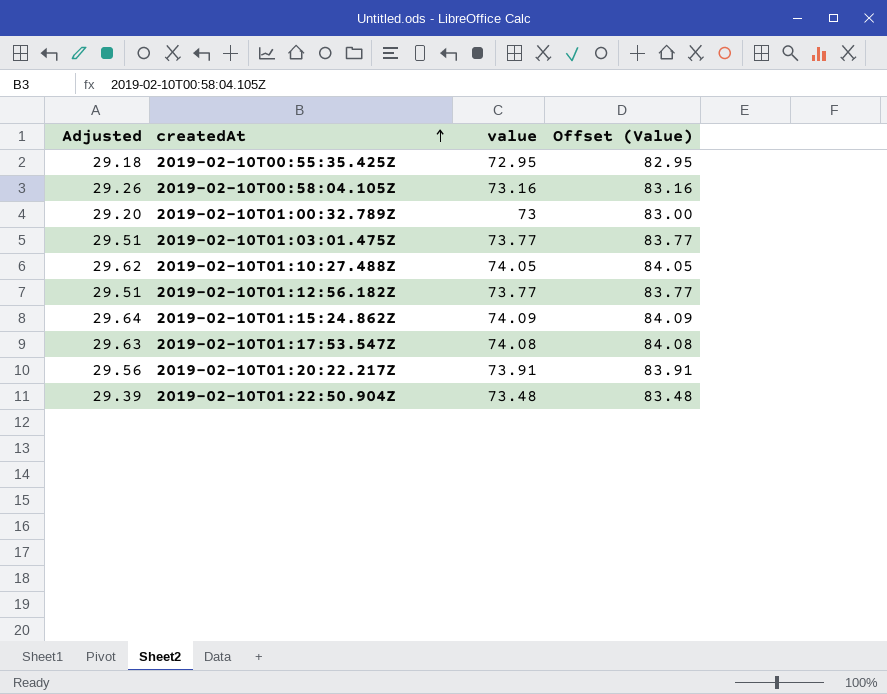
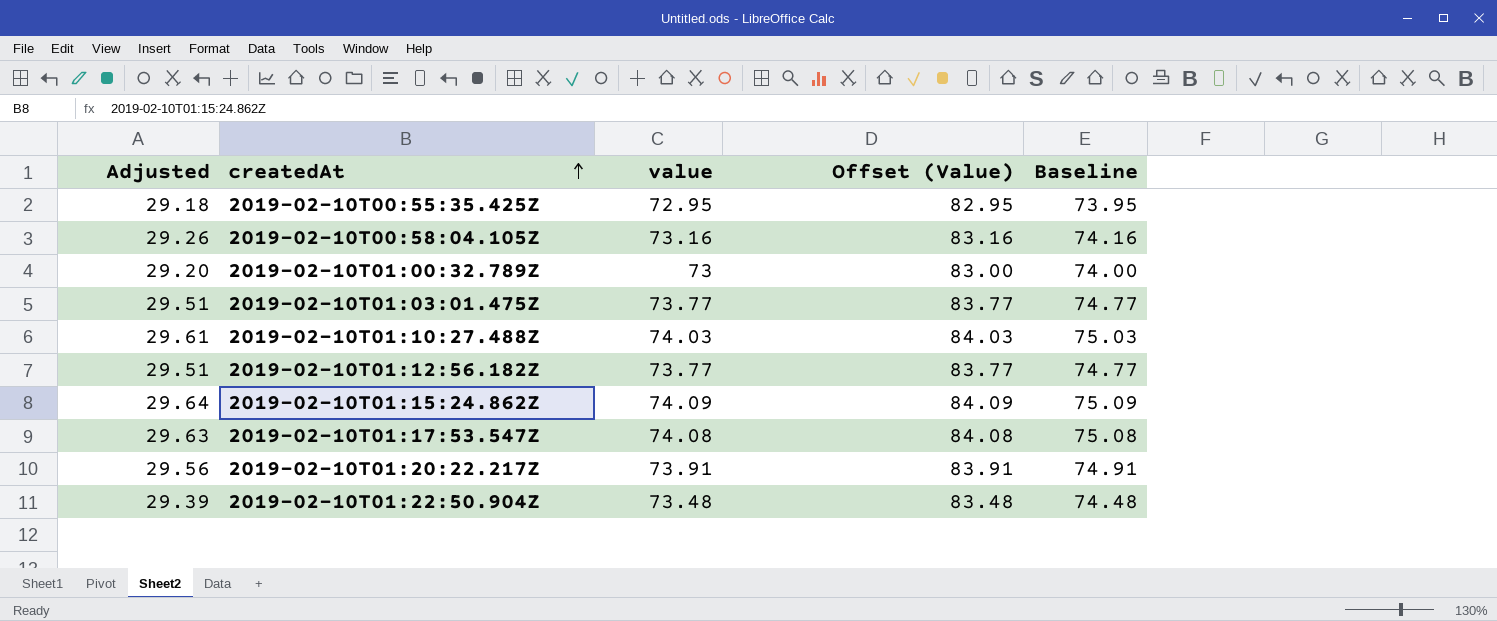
column Baseline | formula: none -> [value] + 1
2019-02-10T01:10:27.488Z | Adjusted: 29.62 -> 29.61
2019-02-10T01:10:27.488Z | value: 74.05 -> 74.03
2019-02-10T01:10:27.488Z | Offset (Value): 84.05 -> 84.03

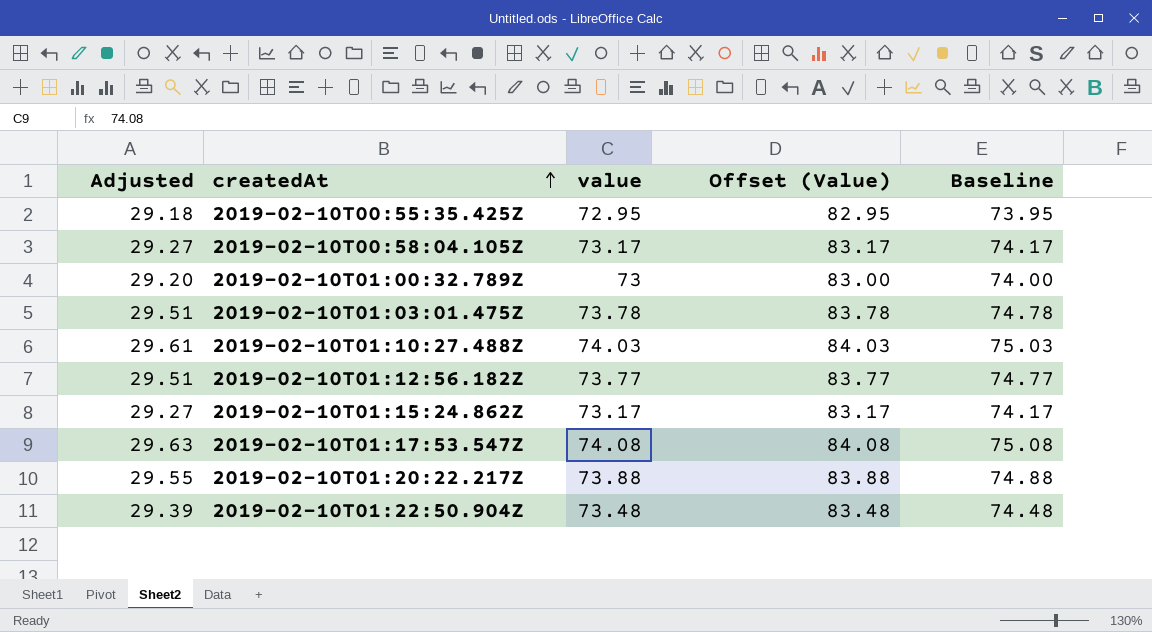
2019-02-10T00:58:04.105Z | Adjusted: 29.26 -> 29.27
2019-02-10T00:58:04.105Z | value: 73.16 -> 73.17
2019-02-10T00:58:04.105Z | Offset (Value): 83.16 -> 83.17
2019-02-10T00:58:04.105Z | Baseline: 74.16 -> 74.17
2019-02-10T01:03:01.475Z | value: 73.77 -> 73.78
2019-02-10T01:03:01.475Z | Offset (Value): 83.77 -> 83.78
2019-02-10T01:03:01.475Z | Baseline: 74.77 -> 74.78
2019-02-10T01:15:24.862Z | Adjusted: 29.64 -> 29.27
2019-02-10T01:15:24.862Z | value: 74.09 -> 73.17
2019-02-10T01:15:24.862Z | Offset (Value): 84.09 -> 83.17
2019-02-10T01:15:24.862Z | Baseline: 75.09 -> 74.17
2019-02-10T01:20:22.217Z | Adjusted: 29.56 -> 29.55
2019-02-10T01:20:22.217Z | value: 73.91 -> 73.88
2019-02-10T01:20:22.217Z | Offset (Value): 83.91 -> 83.88
2019-02-10T01:20:22.217Z | Baseline: 74.91 -> 74.88

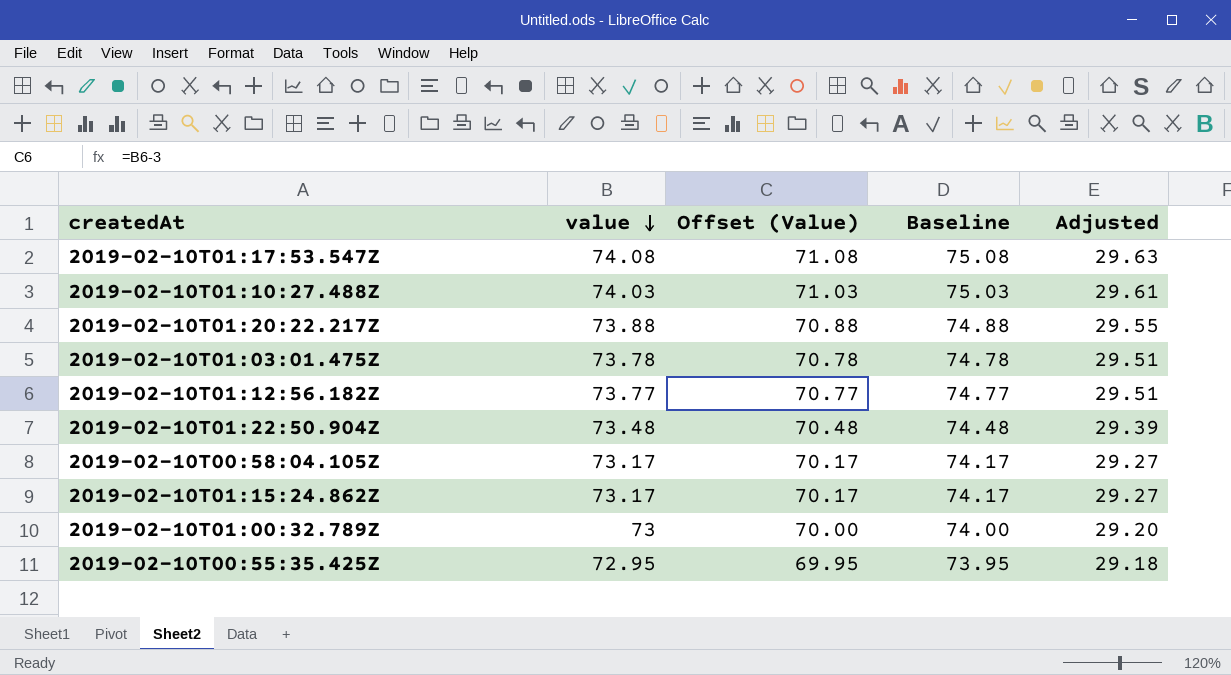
row order: createdAt ascending -> value descending
column Offset (Value) | formula: [value] + 10 -> [value] - 3
column Adjusted | position: 1 -> 5

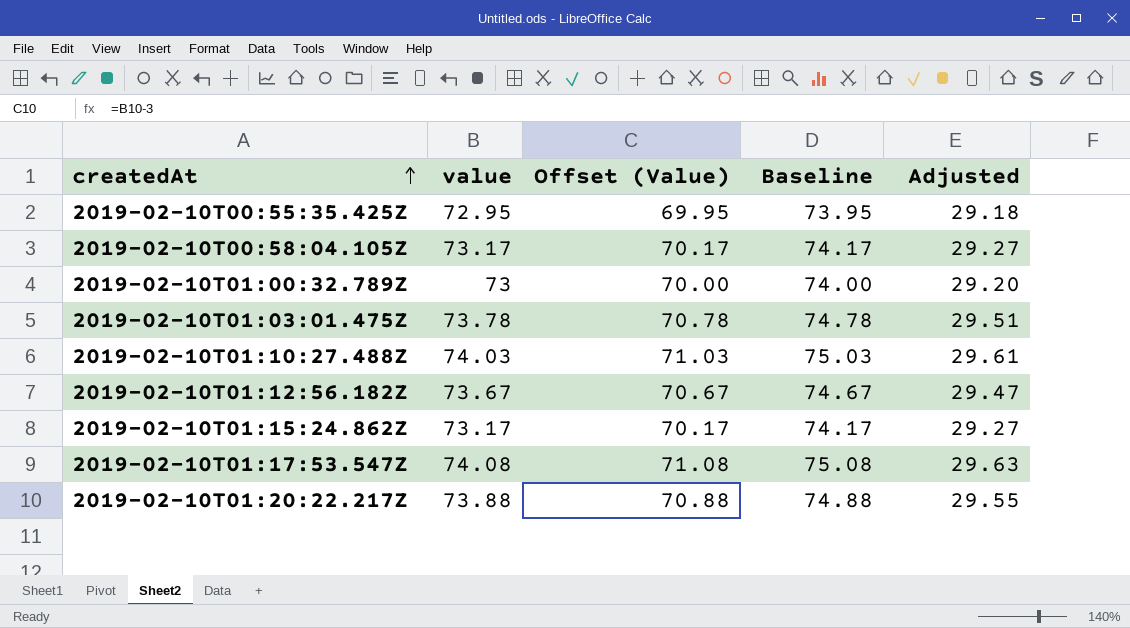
row order: value descending -> createdAt ascending
row 2019-02-10T01:22:50.904Z: 73.48 | 70.48 | 74.48 | 29.39 -> none
2019-02-10T01:12:56.182Z | value: 73.77 -> 73.67
2019-02-10T01:12:56.182Z | Offset (Value): 70.77 -> 70.67
2019-02-10T01:12:56.182Z | Baseline: 74.77 -> 74.67
2019-02-10T01:12:56.182Z | Adjusted: 29.51 -> 29.47

